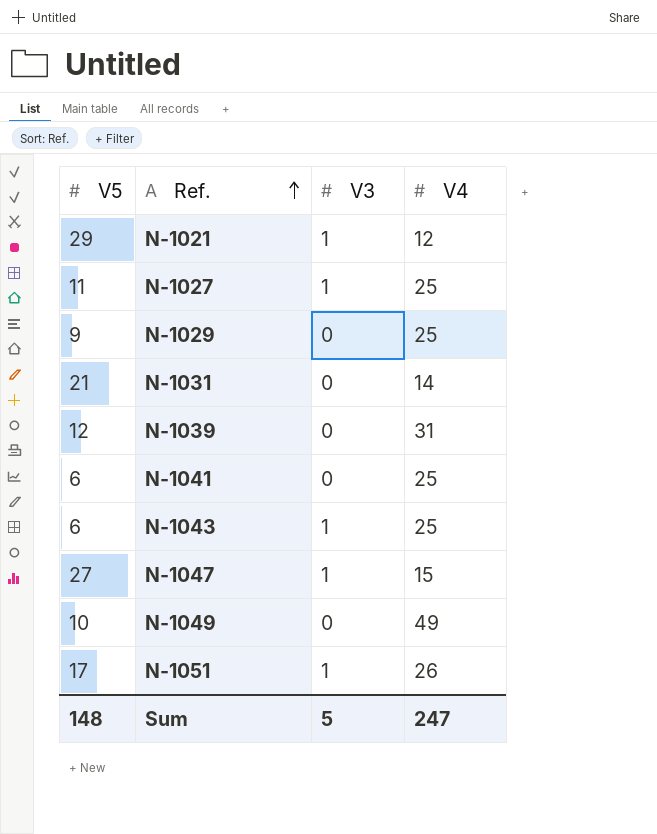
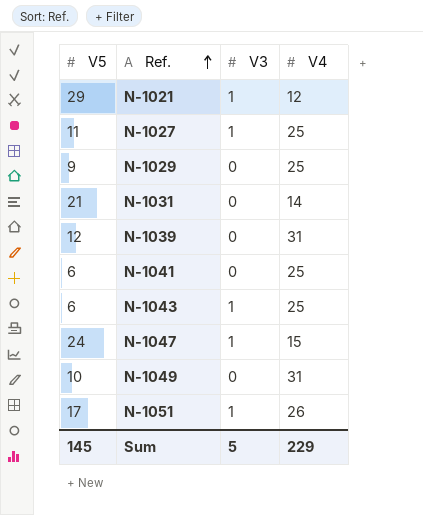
N-1047 | V5: 27 -> 24
N-1049 | V4: 49 -> 31
Sum | V5: 148 -> 145
Sum | V4: 247 -> 229

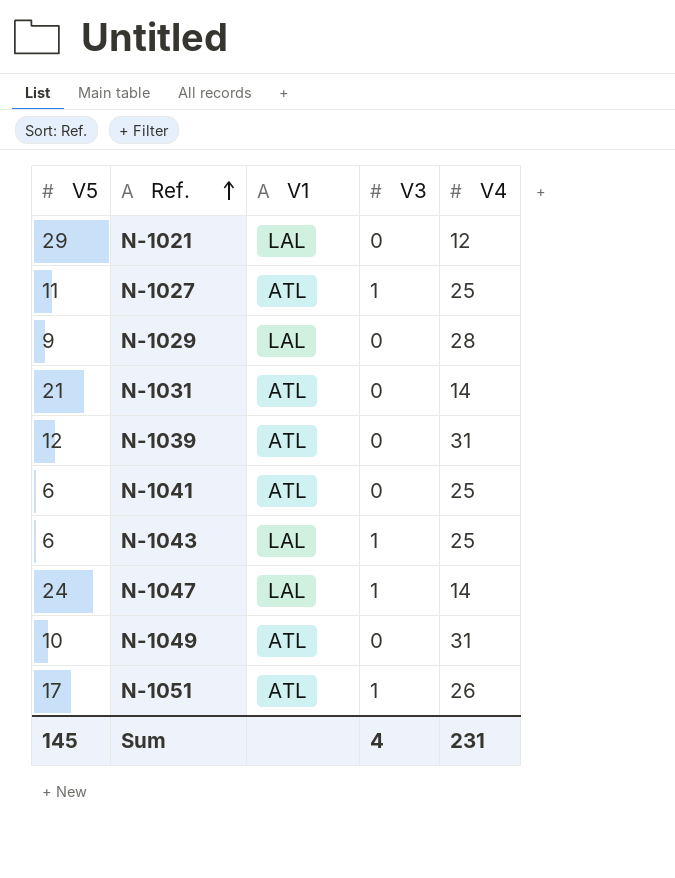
column V1 | position: none -> 3
N-1021 | V3: 1 -> 0
N-1029 | V4: 25 -> 28
N-1047 | V4: 15 -> 14
Sum | V3: 5 -> 4
Sum | V4: 229 -> 231

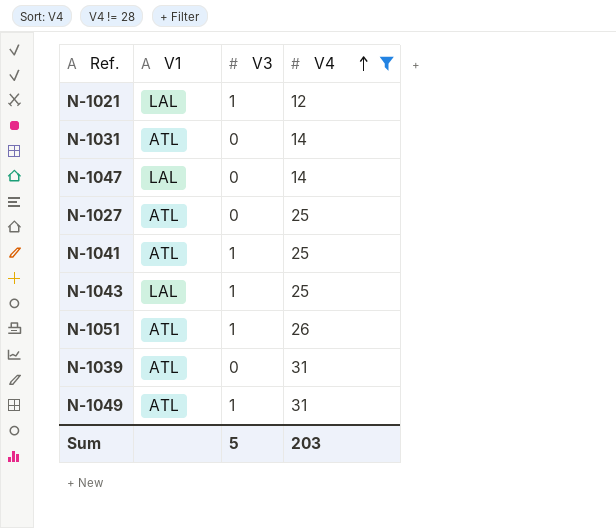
filter: none -> V4 != 28
row order: Ref. ascending -> V4 ascending
column V5 | position: 1 -> none
N-1021 | V3: 0 -> 1
N-1047 | V3: 1 -> 0
N-1027 | V3: 1 -> 0
N-1041 | V3: 0 -> 1
N-1049 | V3: 0 -> 1
Sum | V3: 4 -> 5
Sum | V4: 231 -> 203

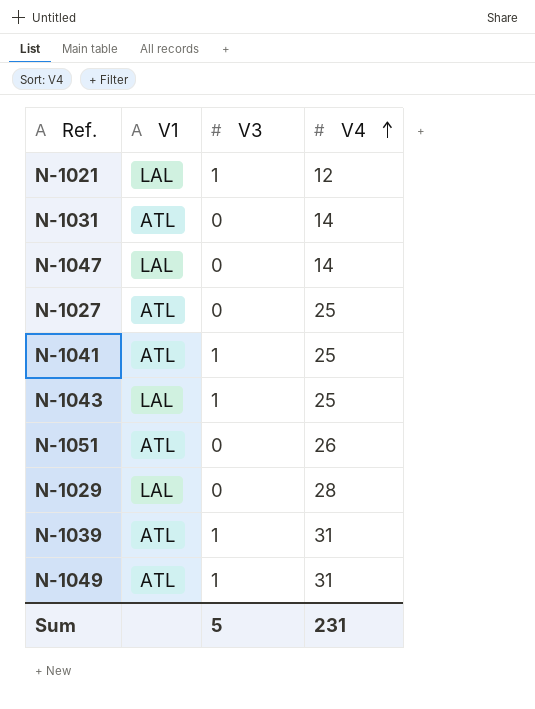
filter: V4 != 28 -> none
N-1051 | V3: 1 -> 0
N-1039 | V3: 0 -> 1
Sum | V4: 203 -> 231

